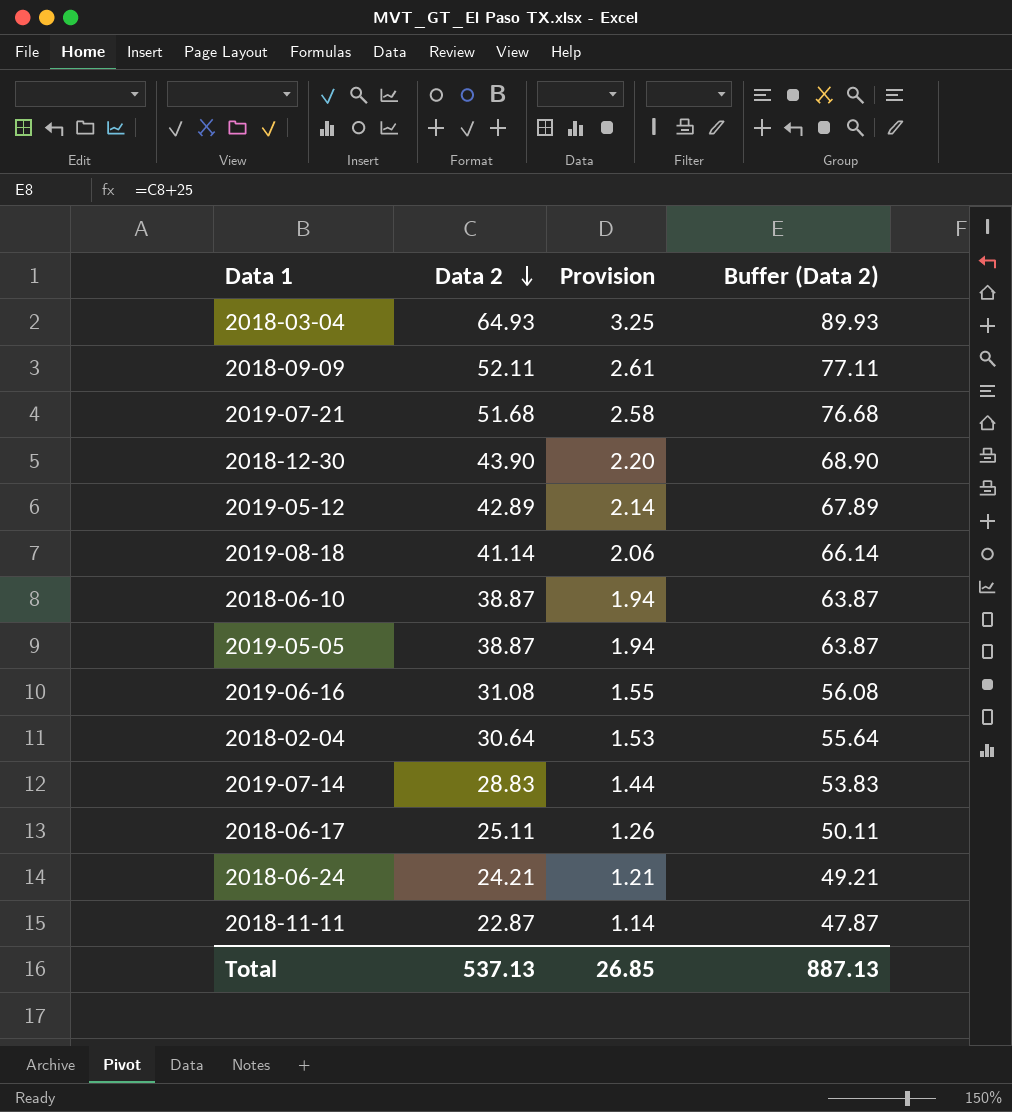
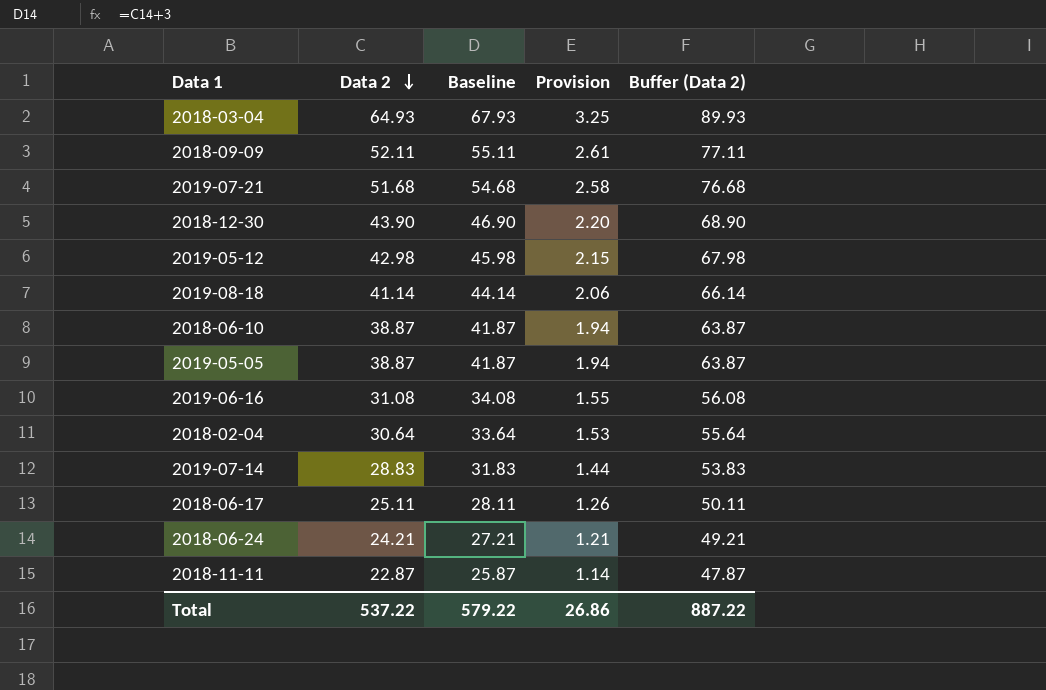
column Baseline | formula: none -> [Data 2] + 3
2019-05-12 | Data 2: 42.89 -> 42.98
2019-05-12 | Provision: 2.14 -> 2.15
2019-05-12 | Buffer (Data 2): 67.89 -> 67.98
Total | Data 2: 537.13 -> 537.22
Total | Provision: 26.85 -> 26.86
Total | Buffer (Data 2): 887.13 -> 887.22

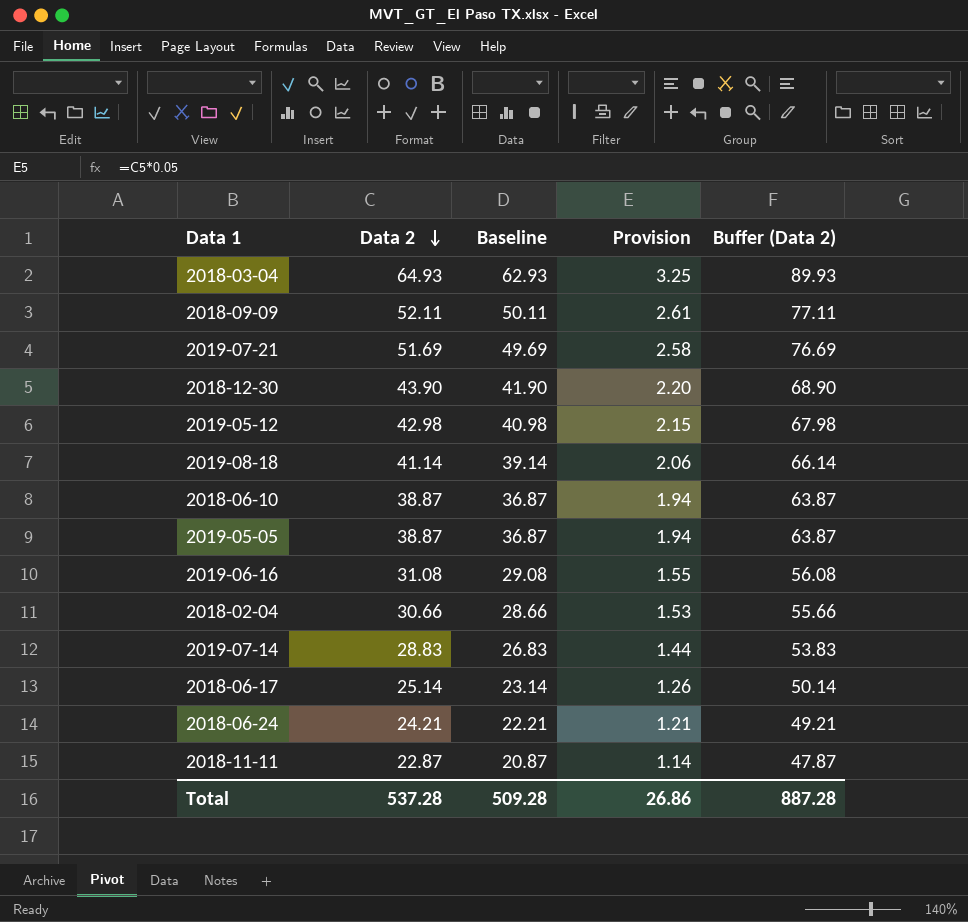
column Baseline | formula: [Data 2] + 3 -> [Data 2] - 2
2019-07-21 | Data 2: 51.68 -> 51.69
2019-07-21 | Buffer (Data 2): 76.68 -> 76.69
2018-02-04 | Data 2: 30.64 -> 30.66
2018-02-04 | Buffer (Data 2): 55.64 -> 55.66
2018-06-17 | Data 2: 25.11 -> 25.14
2018-06-17 | Buffer (Data 2): 50.11 -> 50.14
Total | Data 2: 537.22 -> 537.28
Total | Baseline: 579.22 -> 509.28
Total | Buffer (Data 2): 887.22 -> 887.28

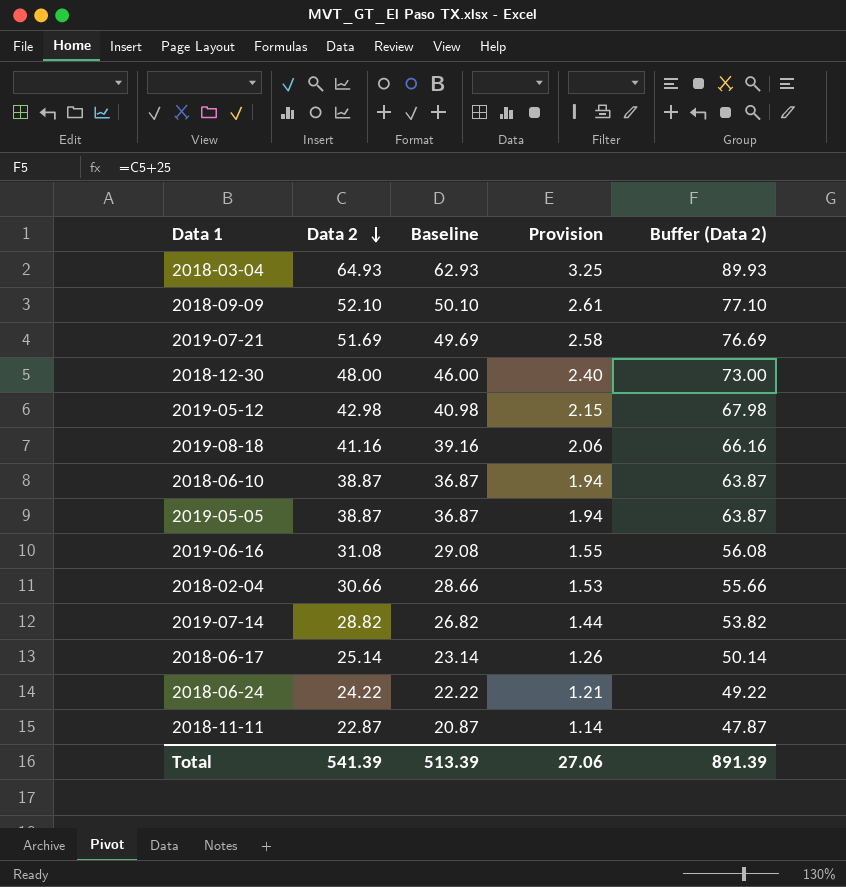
2018-09-09 | Data 2: 52.11 -> 52.10
2018-09-09 | Baseline: 50.11 -> 50.10
2018-09-09 | Buffer (Data 2): 77.11 -> 77.10
2018-12-30 | Data 2: 43.90 -> 48.00
2018-12-30 | Baseline: 41.90 -> 46.00
2018-12-30 | Provision: 2.20 -> 2.40
2018-12-30 | Buffer (Data 2): 68.90 -> 73.00
2019-08-18 | Data 2: 41.14 -> 41.16
2019-08-18 | Baseline: 39.14 -> 39.16
2019-08-18 | Buffer (Data 2): 66.14 -> 66.16
2019-07-14 | Data 2: 28.83 -> 28.82
2019-07-14 | Baseline: 26.83 -> 26.82
2019-07-14 | Buffer (Data 2): 53.83 -> 53.82
2018-06-24 | Data 2: 24.21 -> 24.22
2018-06-24 | Baseline: 22.21 -> 22.22
2018-06-24 | Buffer (Data 2): 49.21 -> 49.22
Total | Data 2: 537.28 -> 541.39
Total | Baseline: 509.28 -> 513.39
Total | Provision: 26.86 -> 27.06
Total | Buffer (Data 2): 887.28 -> 891.39

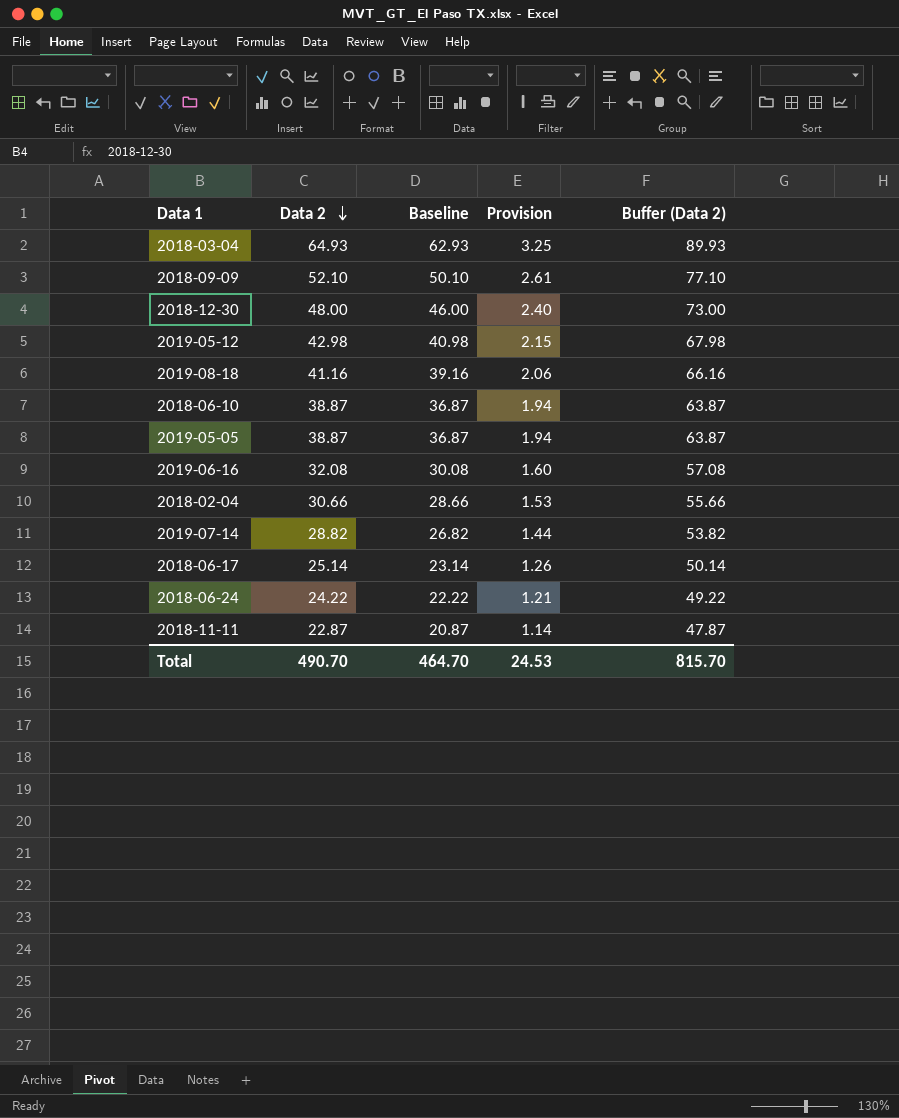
row 2019-07-21: 51.69 | 49.69 | 2.58 | 76.69 -> none
2019-06-16 | Data 2: 31.08 -> 32.08
2019-06-16 | Baseline: 29.08 -> 30.08
2019-06-16 | Provision: 1.55 -> 1.60
2019-06-16 | Buffer (Data 2): 56.08 -> 57.08
Total | Data 2: 541.39 -> 490.70
Total | Baseline: 513.39 -> 464.70
Total | Provision: 27.06 -> 24.53
Total | Buffer (Data 2): 891.39 -> 815.70

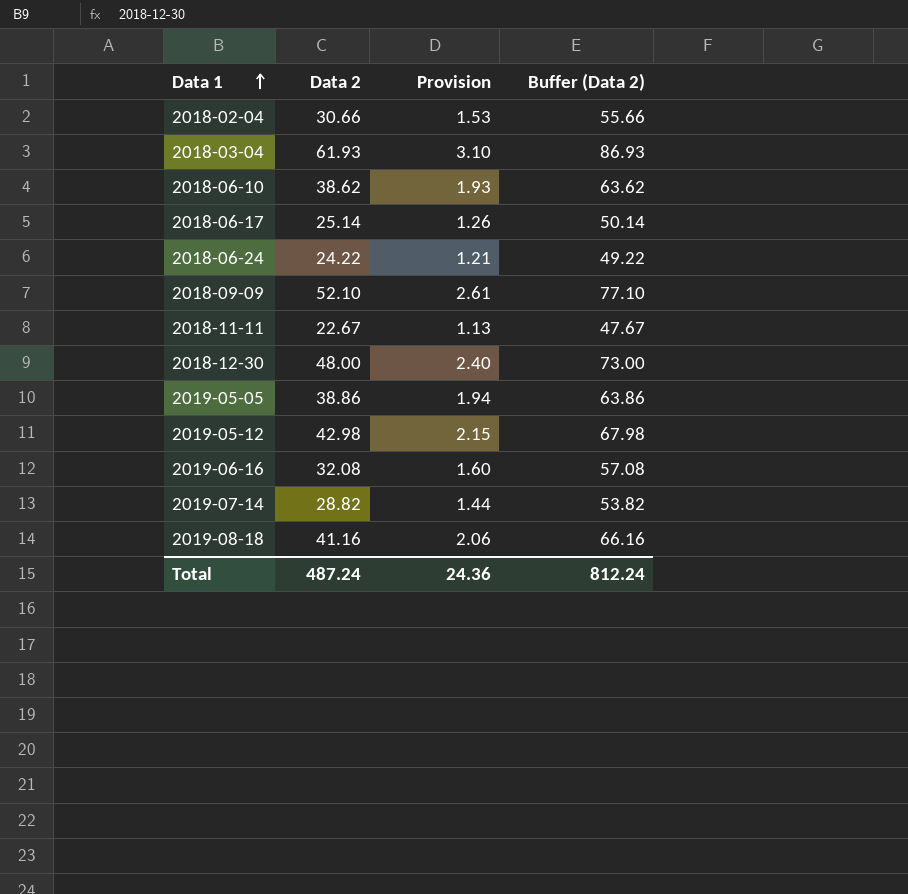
row order: Data 2 descending -> Data 1 ascending
column Baseline | formula: [Data 2] - 2 -> none
2018-03-04 | Data 2: 64.93 -> 61.93
2018-03-04 | Provision: 3.25 -> 3.10
2018-03-04 | Buffer (Data 2): 89.93 -> 86.93
2018-06-10 | Data 2: 38.87 -> 38.62
2018-06-10 | Provision: 1.94 -> 1.93
2018-06-10 | Buffer (Data 2): 63.87 -> 63.62
2018-11-11 | Data 2: 22.87 -> 22.67
2018-11-11 | Provision: 1.14 -> 1.13
2018-11-11 | Buffer (Data 2): 47.87 -> 47.67
2019-05-05 | Data 2: 38.87 -> 38.86
2019-05-05 | Buffer (Data 2): 63.87 -> 63.86
Total | Data 2: 490.70 -> 487.24
Total | Provision: 24.53 -> 24.36
Total | Buffer (Data 2): 815.70 -> 812.24

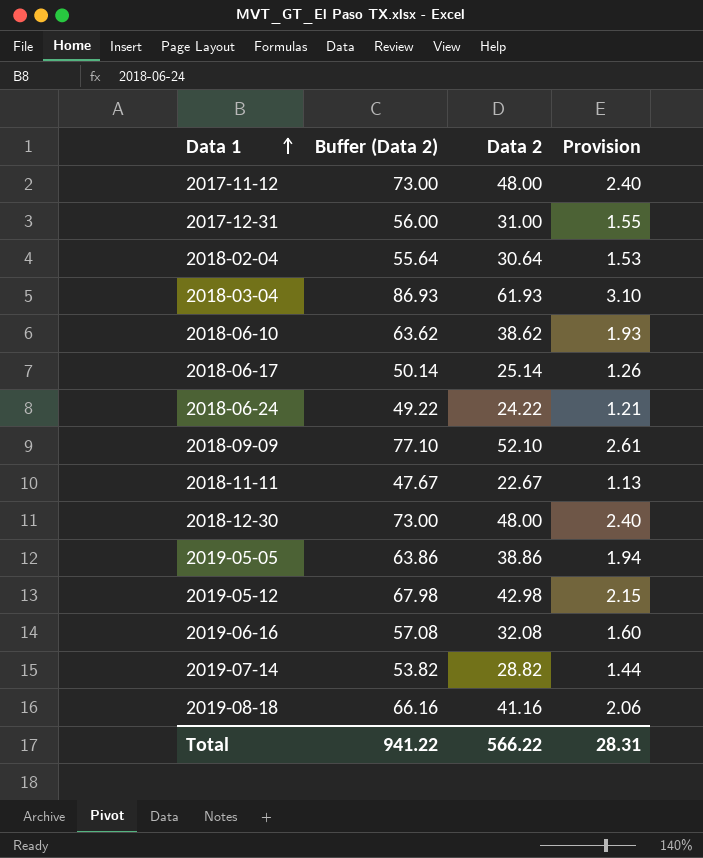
column Buffer (Data 2) | position: 4 -> 2
row 2017-11-12: none -> 73.00 | 48.00 | 2.40
row 2017-12-31: none -> 56.00 | 31.00 | 1.55
2018-02-04 | Buffer (Data 2): 55.66 -> 55.64
2018-02-04 | Data 2: 30.66 -> 30.64
Total | Buffer (Data 2): 812.24 -> 941.22
Total | Data 2: 487.24 -> 566.22
Total | Provision: 24.36 -> 28.31

